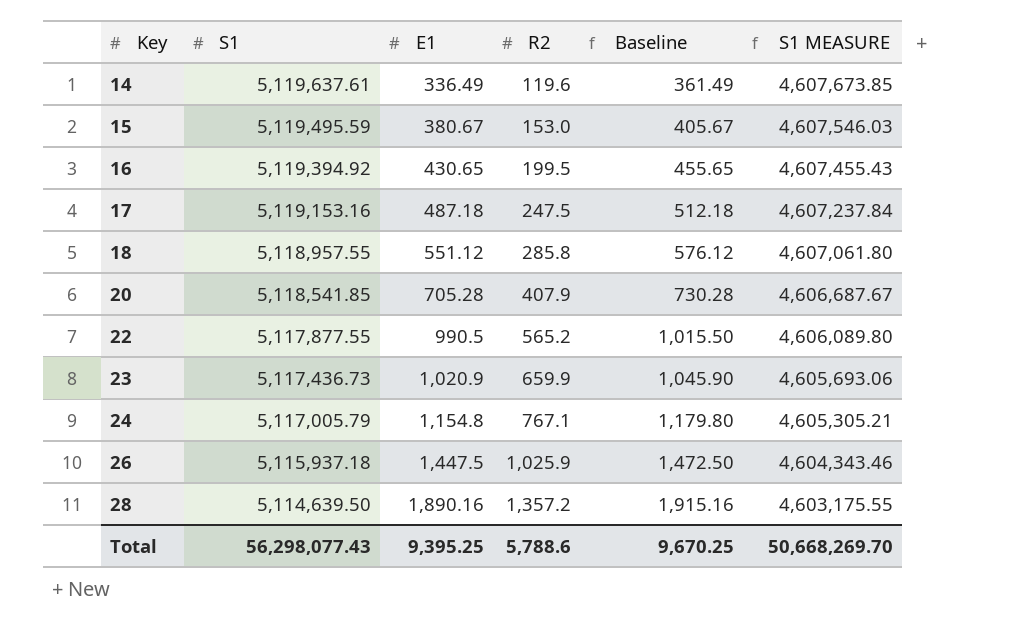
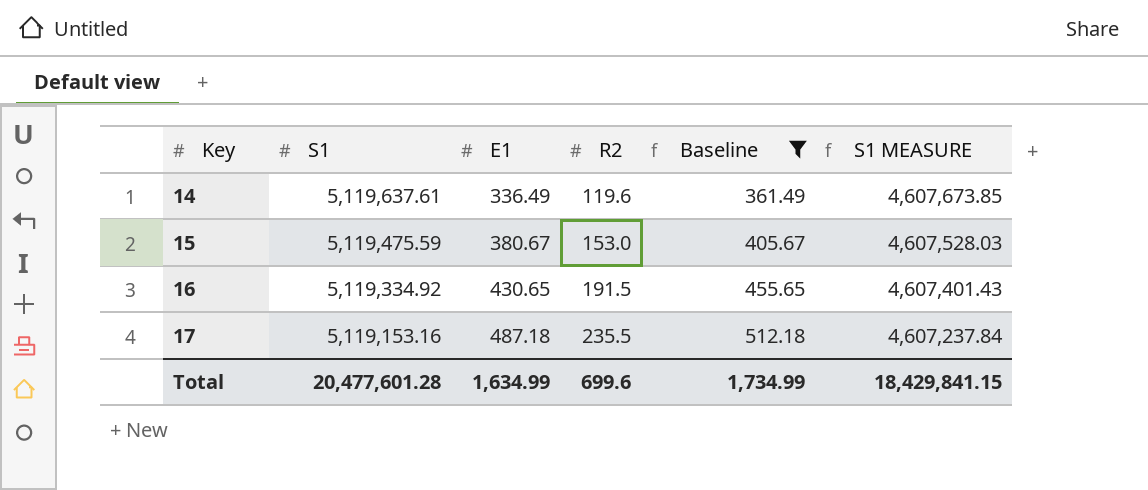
filter: none -> Baseline <= 512.18
15 | S1: 5,119,495.59 -> 5,119,475.59
15 | S1 MEASURE: 4,607,546.03 -> 4,607,528.03
16 | S1: 5,119,394.92 -> 5,119,334.92
16 | R2: 199.5 -> 191.5
16 | S1 MEASURE: 4,607,455.43 -> 4,607,401.43
17 | R2: 247.5 -> 235.5
Total | S1: 56,298,077.43 -> 20,477,601.28
Total | E1: 9,395.25 -> 1,634.99
Total | R2: 5,788.6 -> 699.6
Total | Baseline: 9,670.25 -> 1,734.99
Total | S1 MEASURE: 50,668,269.70 -> 18,429,841.15

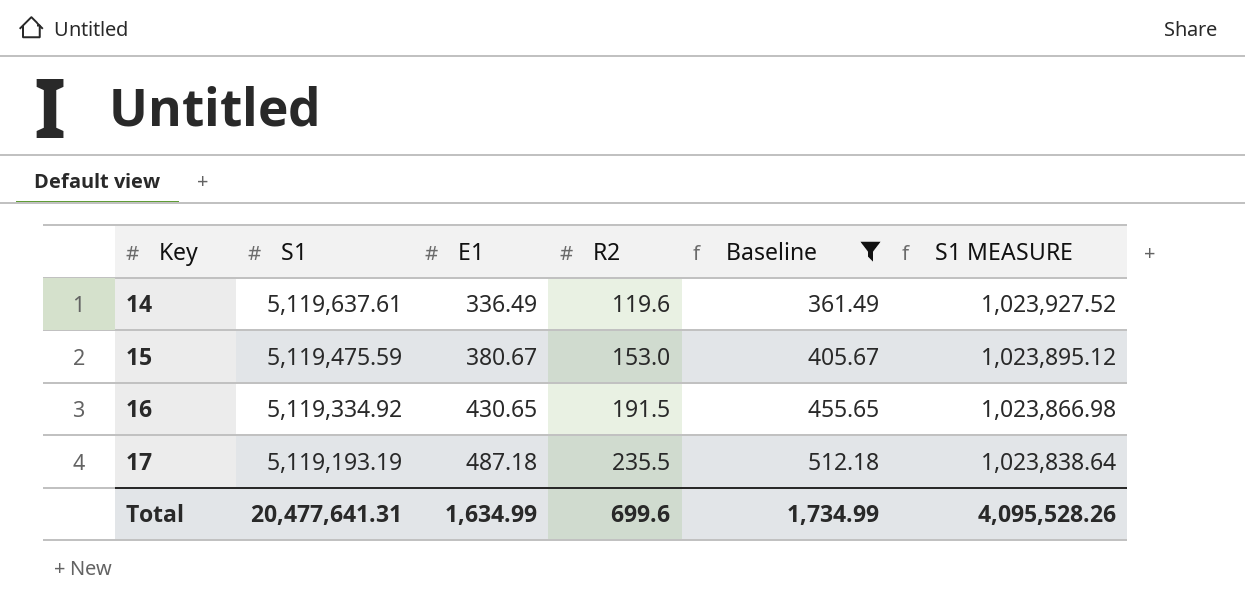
column S1 MEASURE | formula: [S1] * 0.9 -> [S1] * 0.2
17 | S1: 5,119,153.16 -> 5,119,193.19
Total | S1: 20,477,601.28 -> 20,477,641.31
Total | S1 MEASURE: 18,429,841.15 -> 4,095,528.26

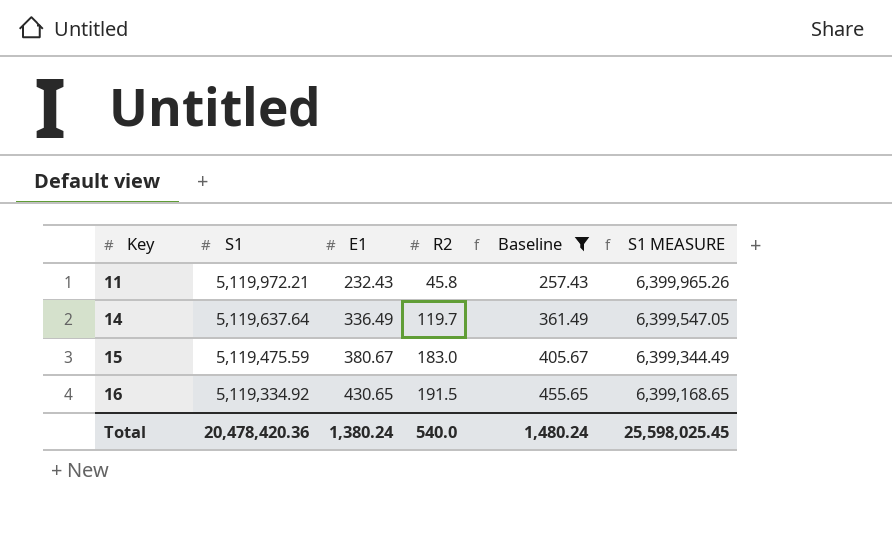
column S1 MEASURE | formula: [S1] * 0.2 -> [S1] * 1.25
row 17: 5,119,193.19 | 487.18 | 235.5 | 512.18 | 1,023,838.64 -> none
row 11: none -> 5,119,972.21 | 232.43 | 45.8 | 257.43 | 6,399,965.26
14 | S1: 5,119,637.61 -> 5,119,637.64
14 | R2: 119.6 -> 119.7
15 | R2: 153.0 -> 183.0
Total | S1: 20,477,641.31 -> 20,478,420.36
Total | E1: 1,634.99 -> 1,380.24
Total | R2: 699.6 -> 540.0
Total | Baseline: 1,734.99 -> 1,480.24
Total | S1 MEASURE: 4,095,528.26 -> 25,598,025.45

